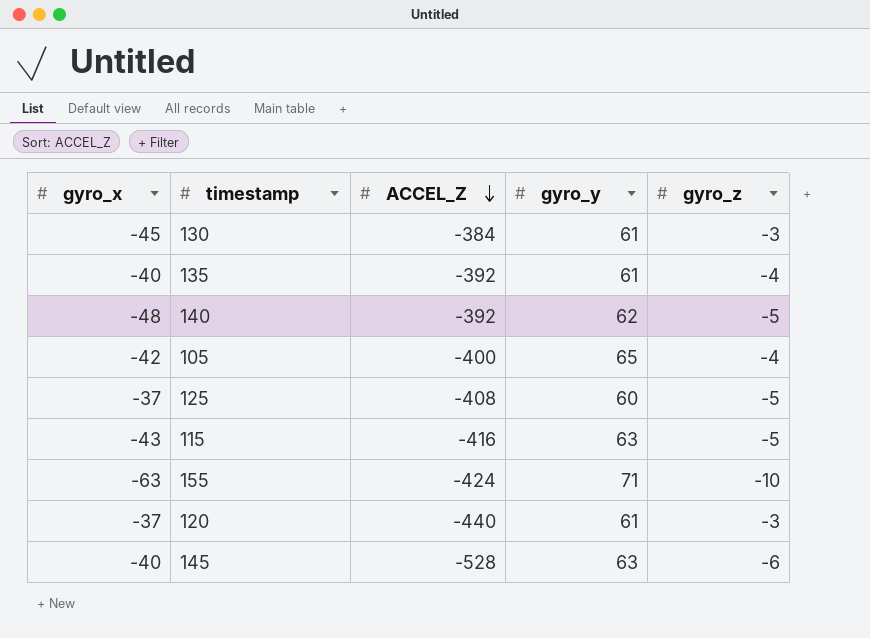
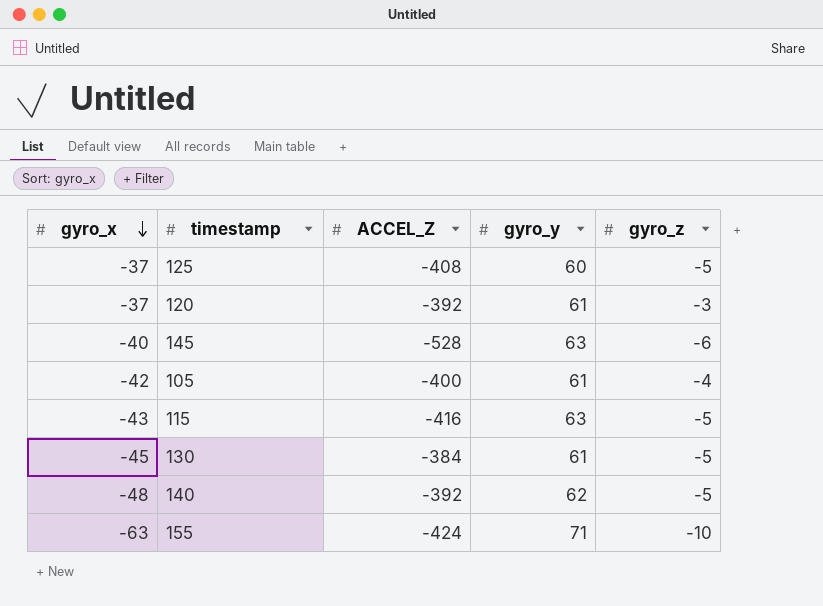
row order: ACCEL_Z descending -> gyro_x descending
row 135: -40 | -392 | 61 | -4 -> none
120 | ACCEL_Z: -440 -> -392
105 | gyro_y: 65 -> 61
130 | gyro_z: -3 -> -5

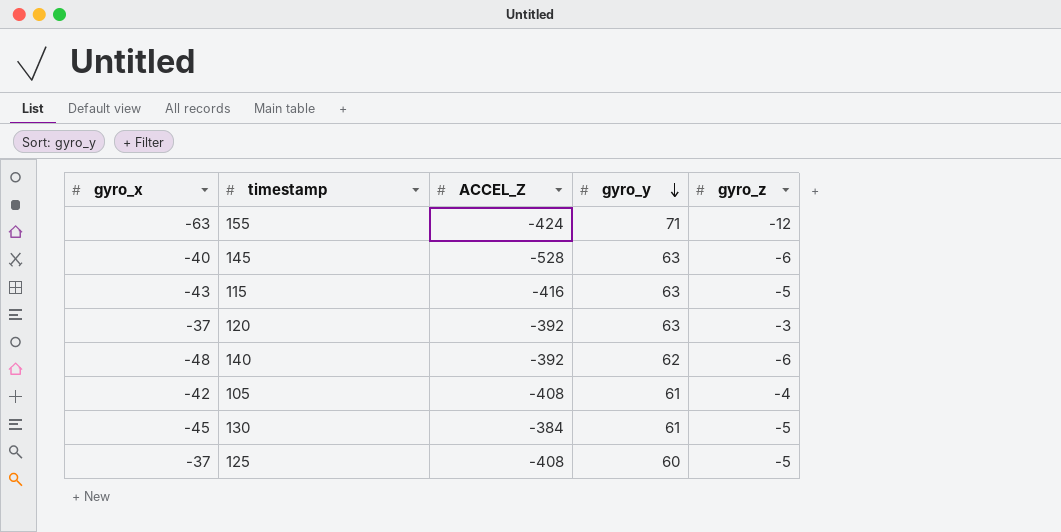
row order: gyro_x descending -> gyro_y descending
155 | gyro_z: -10 -> -12
120 | gyro_y: 61 -> 63
140 | gyro_z: -5 -> -6
105 | ACCEL_Z: -400 -> -408

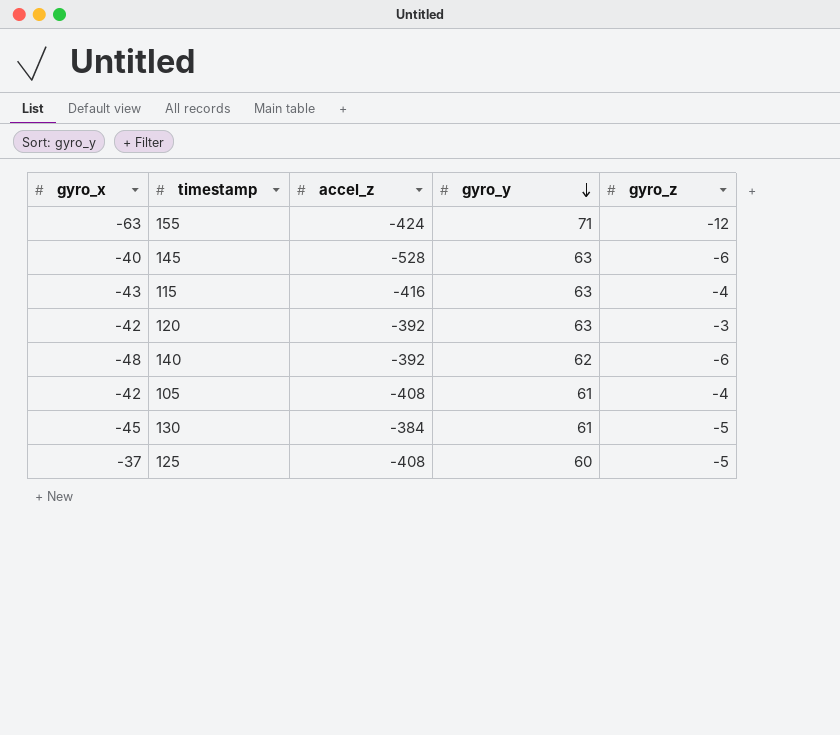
column name: ACCEL_Z -> accel_z
115 | gyro_z: -5 -> -4
120 | gyro_x: -37 -> -42

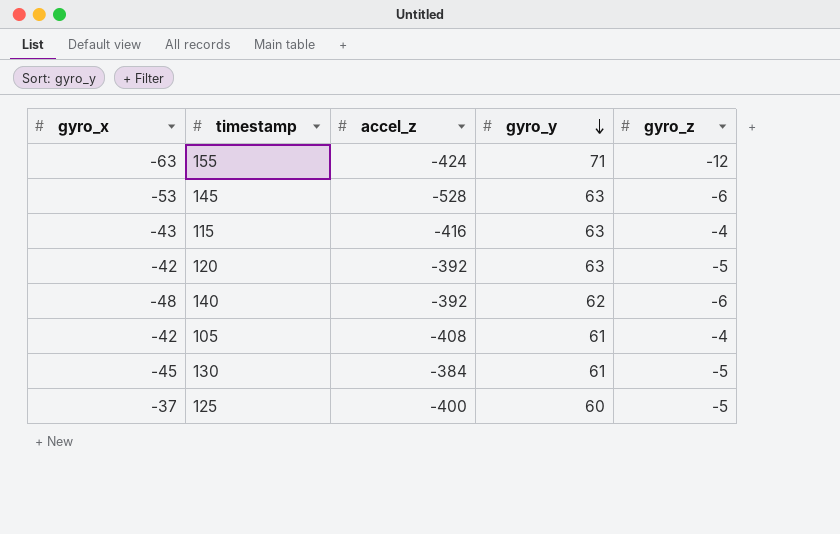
145 | gyro_x: -40 -> -53
120 | gyro_z: -3 -> -5
125 | accel_z: -408 -> -400

